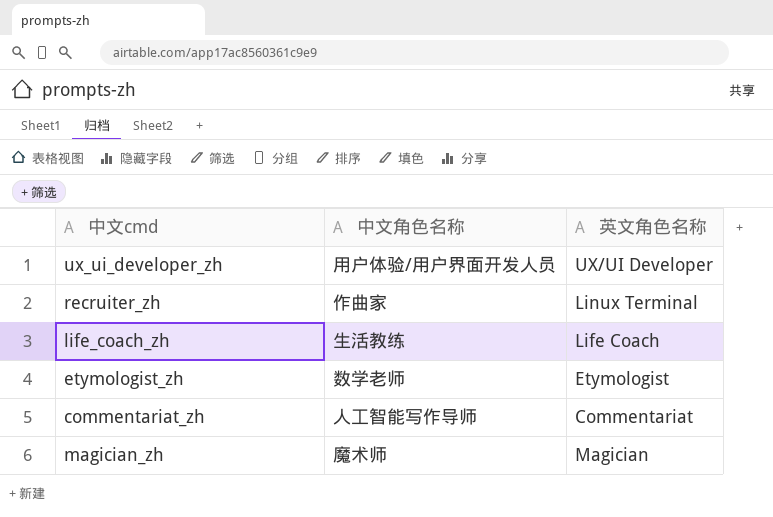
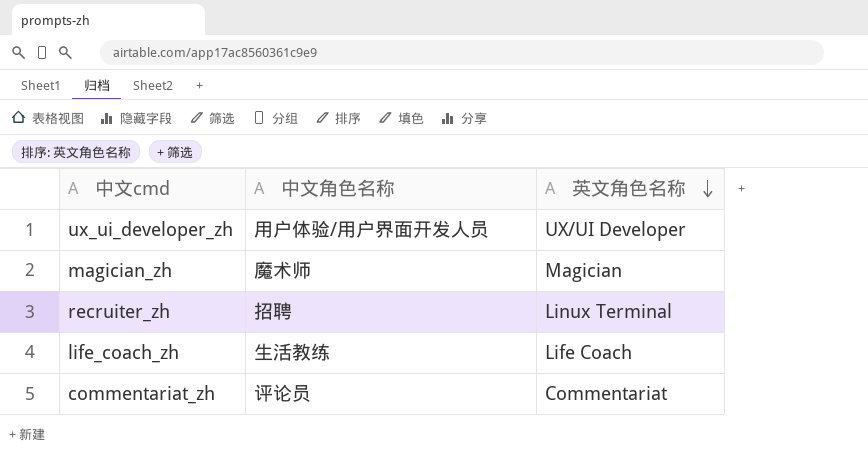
row order: none -> 英文角色名称 descending
row etymologist_zh: 数学老师 | Etymologist -> none
recruiter_zh | 中文角色名称: 作曲家 -> 招聘
commentariat_zh | 中文角色名称: 人工智能写作导师 -> 评论员

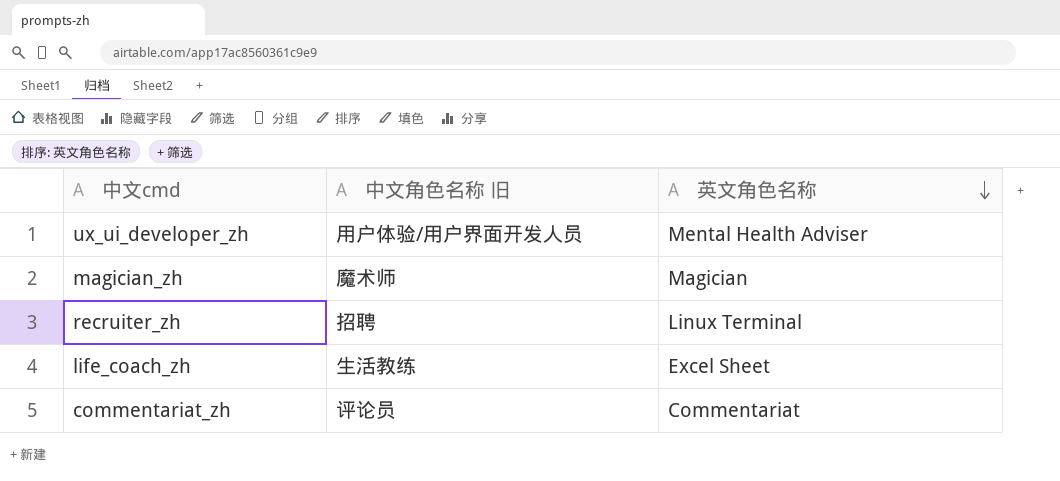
column name: 中文角色名称 -> 中文角色名称 旧
ux_ui_developer_zh | 英文角色名称: UX/UI Developer -> Mental Health Adviser
life_coach_zh | 英文角色名称: Life Coach -> Excel Sheet

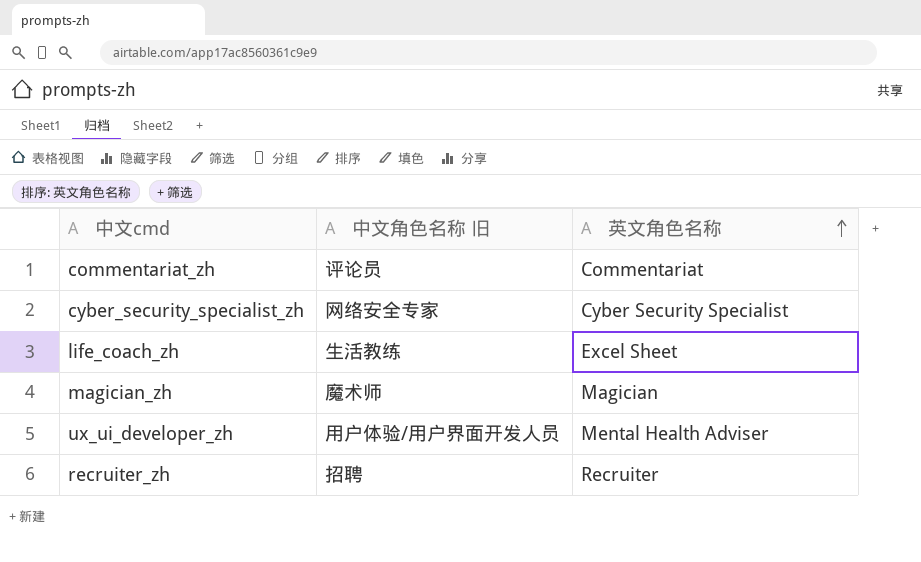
row order: 英文角色名称 descending -> 英文角色名称 ascending
row cyber_security_specialist_zh: none -> 网络安全专家 | Cyber Security Specialist
recruiter_zh | 英文角色名称: Linux Terminal -> Recruiter

